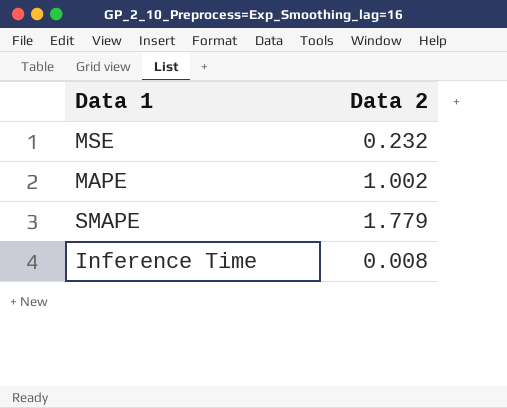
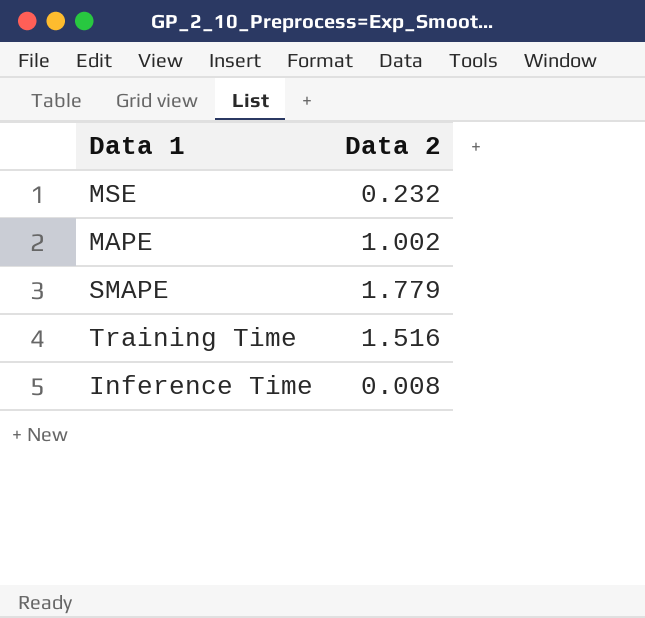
row Training Time: none -> 1.516

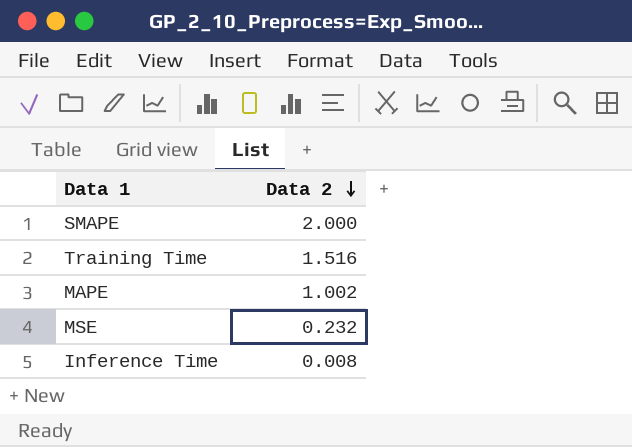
row order: none -> Data 2 descending
SMAPE | Data 2: 1.779 -> 2.000

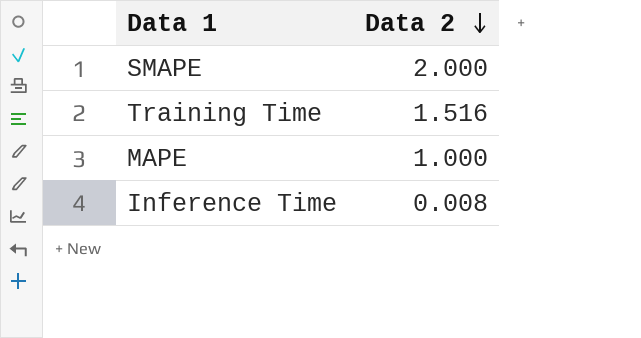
row MSE: 0.232 -> none
MAPE | Data 2: 1.002 -> 1.000

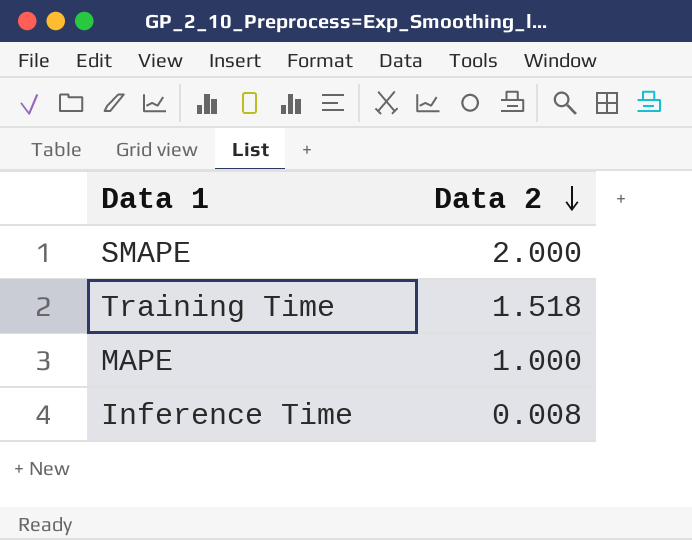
Training Time | Data 2: 1.516 -> 1.518

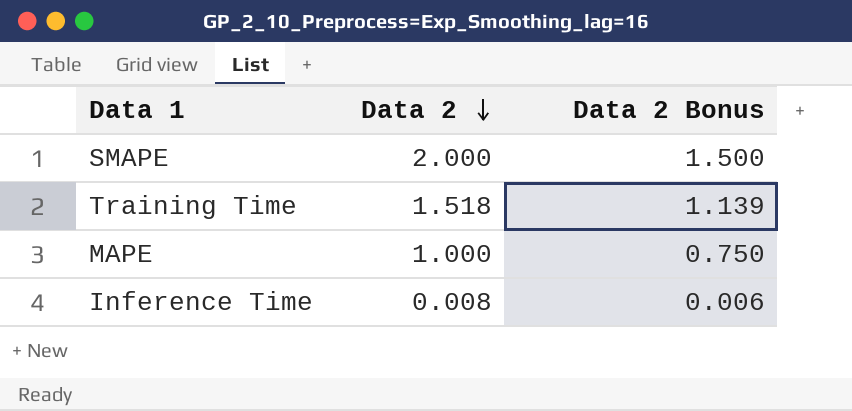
column Data 2 Bonus | formula: none -> [Data 2] * 0.75

